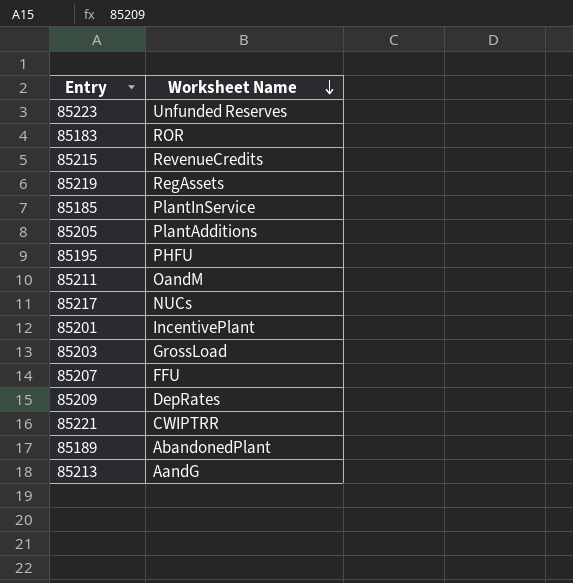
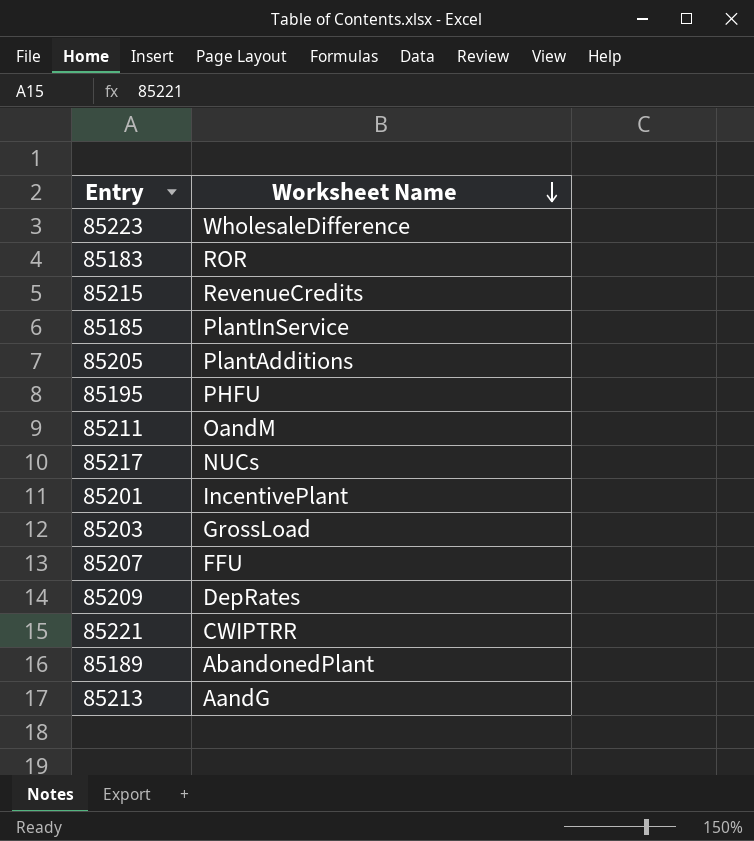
row 85219: RegAssets -> none
85223 | Worksheet Name: Unfunded Reserves -> WholesaleDifference

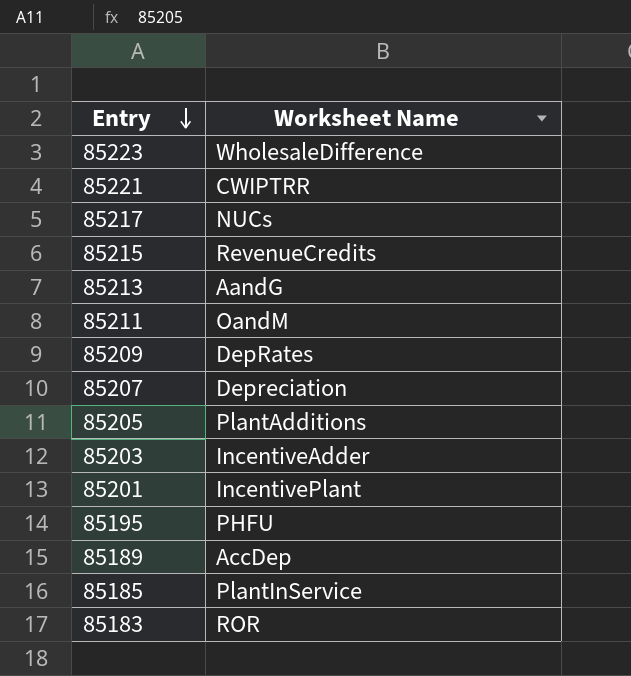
row order: Worksheet Name descending -> Entry descending
85207 | Worksheet Name: FFU -> Depreciation
85203 | Worksheet Name: GrossLoad -> IncentiveAdder
85189 | Worksheet Name: AbandonedPlant -> AccDep

